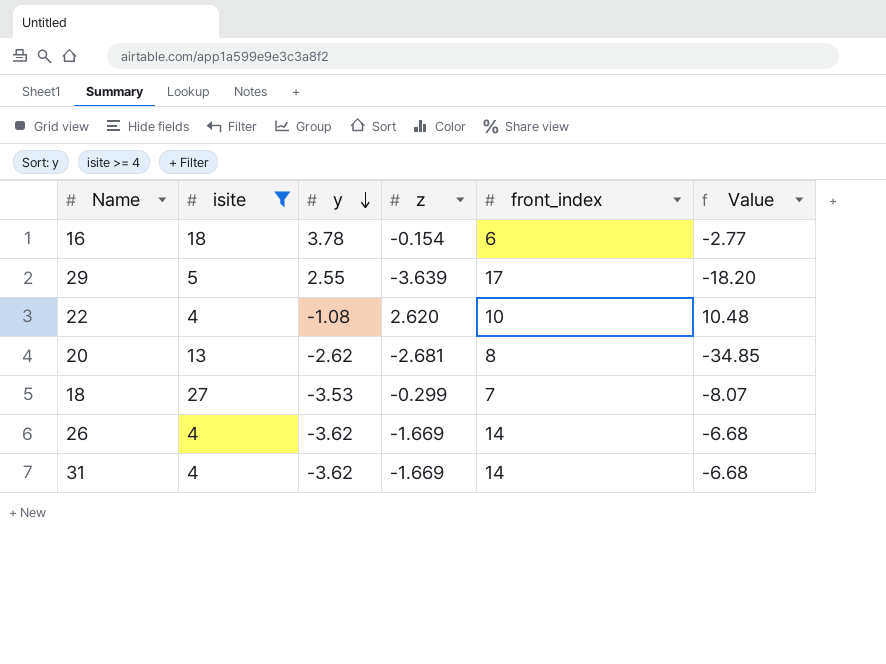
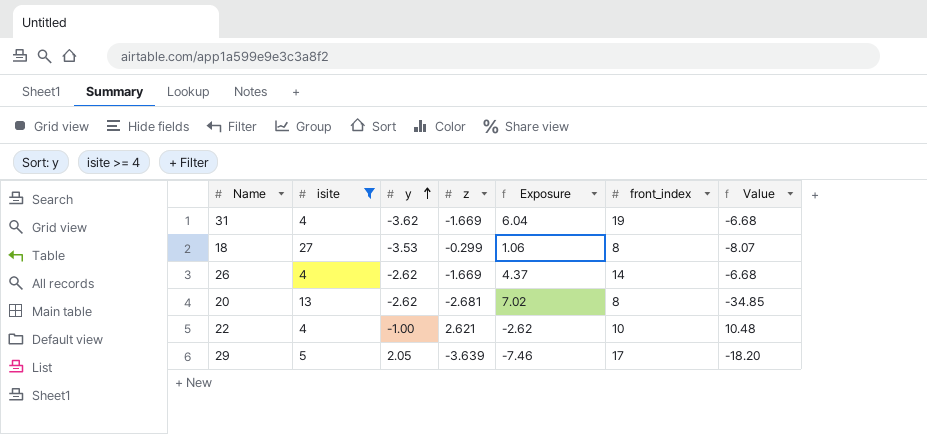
row order: y descending -> y ascending
column Exposure | formula: none -> [y] * [z]
row 16: 18 | 3.78 | -0.154 | 6 | -2.77 -> none
31 | front_index: 14 -> 19
18 | front_index: 7 -> 8
26 | y: -3.62 -> -2.62
22 | y: -1.08 -> -1.00
22 | z: 2.620 -> 2.621
29 | y: 2.55 -> 2.05

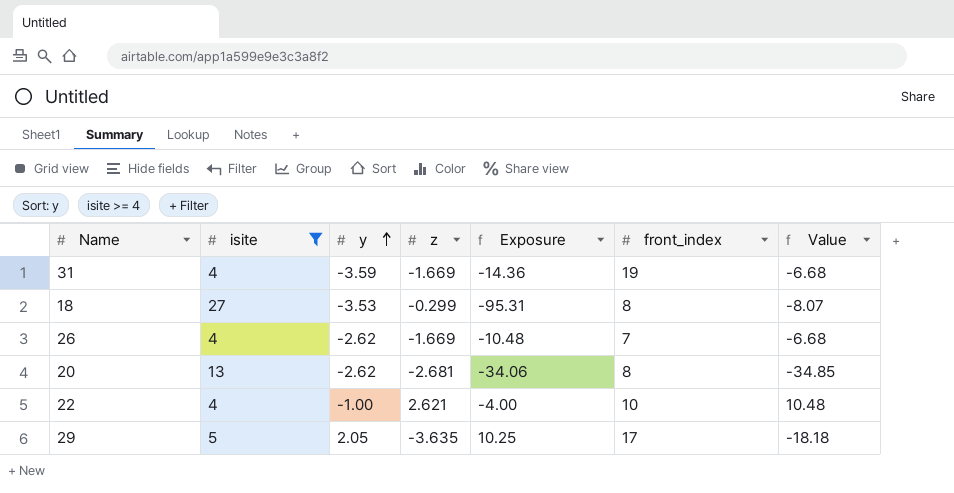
column Exposure | formula: [y] * [z] -> [isite] * [y]
31 | y: -3.62 -> -3.59
26 | front_index: 14 -> 7
29 | z: -3.639 -> -3.635
29 | Value: -18.20 -> -18.18

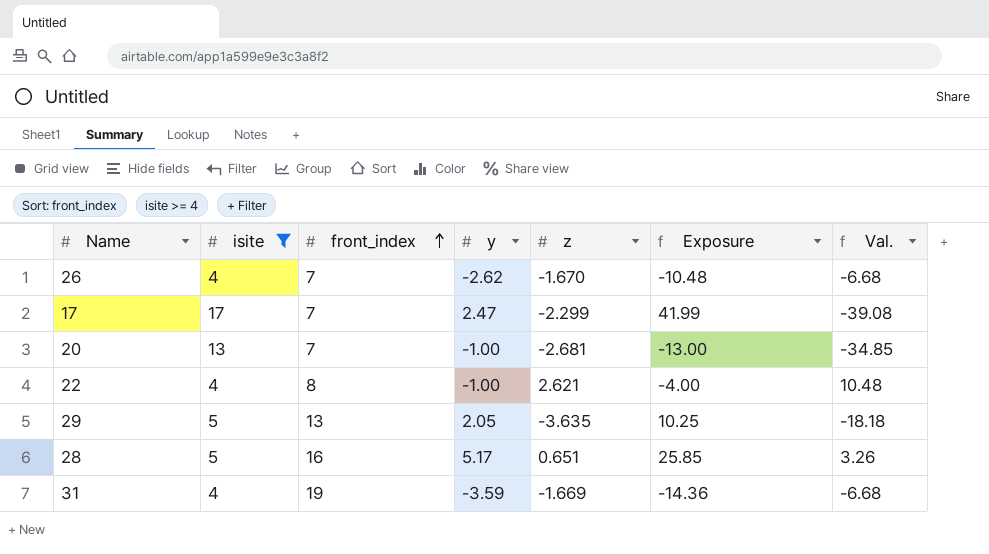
row order: y ascending -> front_index ascending
column front_index | position: 6 -> 3
column name: Value -> Val.
row 18: 27 | -3.53 | -0.299 | -95.31 | 8 | -8.07 -> none
26 | z: -1.669 -> -1.670
row 17: none -> 17 | 7 | 2.47 | -2.299 | 41.99 | -39.08
20 | front_index: 8 -> 7
20 | y: -2.62 -> -1.00
20 | Exposure: -34.06 -> -13.00
22 | front_index: 10 -> 8
29 | front_index: 17 -> 13
row 28: none -> 5 | 16 | 5.17 | 0.651 | 25.85 | 3.26

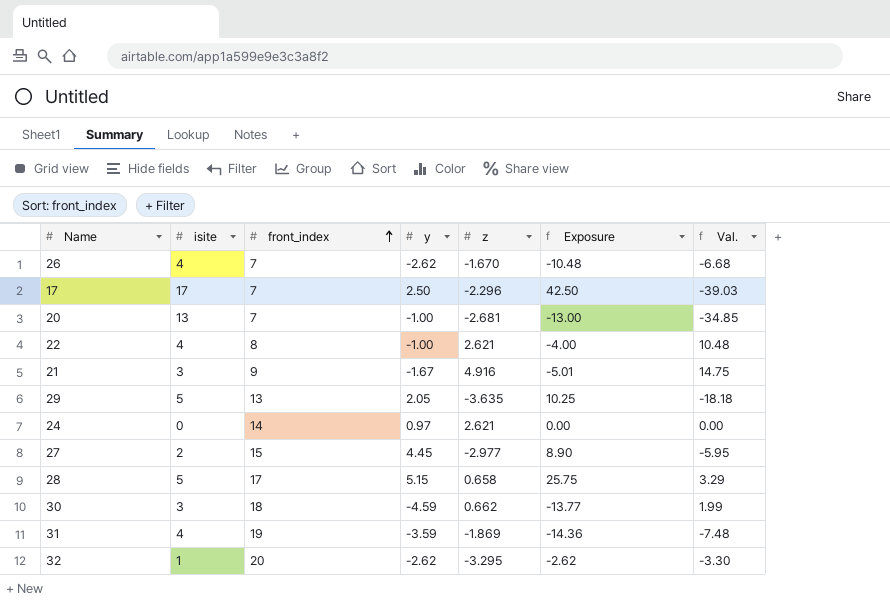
filter: isite >= 4 -> none
17 | y: 2.47 -> 2.50
17 | z: -2.299 -> -2.296
17 | Exposure: 41.99 -> 42.50
17 | Val.: -39.08 -> -39.03
28 | front_index: 16 -> 17
28 | y: 5.17 -> 5.15
28 | z: 0.651 -> 0.658
28 | Exposure: 25.85 -> 25.75
28 | Val.: 3.26 -> 3.29
31 | z: -1.669 -> -1.869
31 | Val.: -6.68 -> -7.48

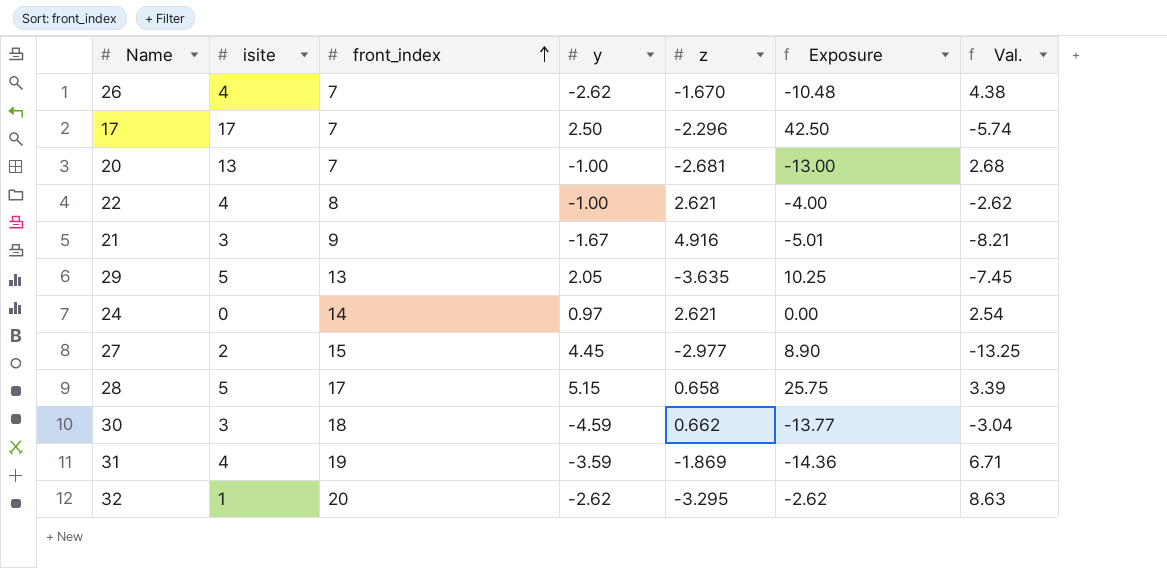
column Val. | formula: [isite] * [z] -> [y] * [z]

